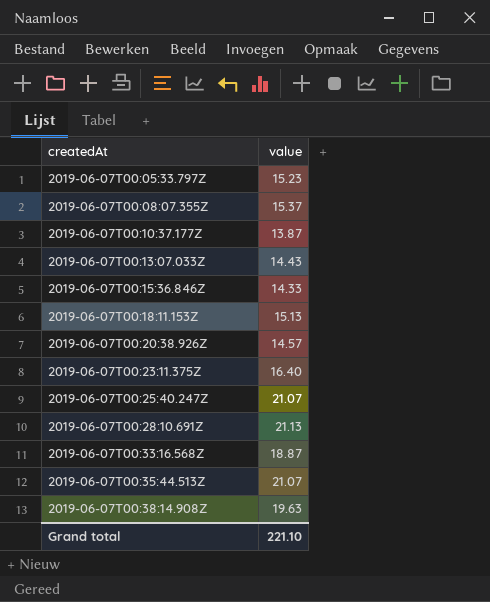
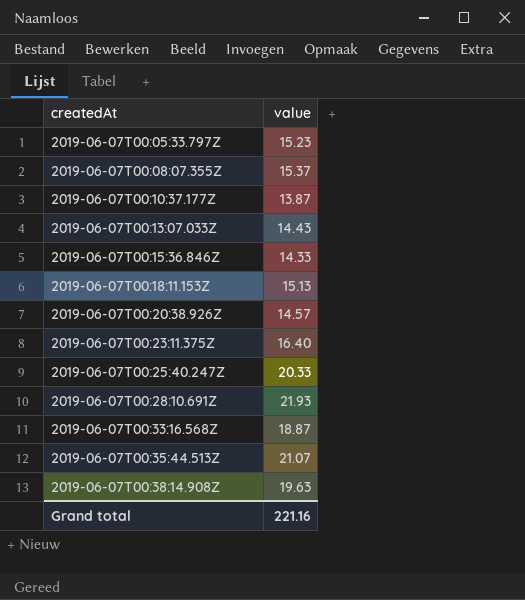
2019-06-07T00:25:40.247Z | value: 21.07 -> 20.33
2019-06-07T00:28:10.691Z | value: 21.13 -> 21.93
Grand total | value: 221.10 -> 221.16

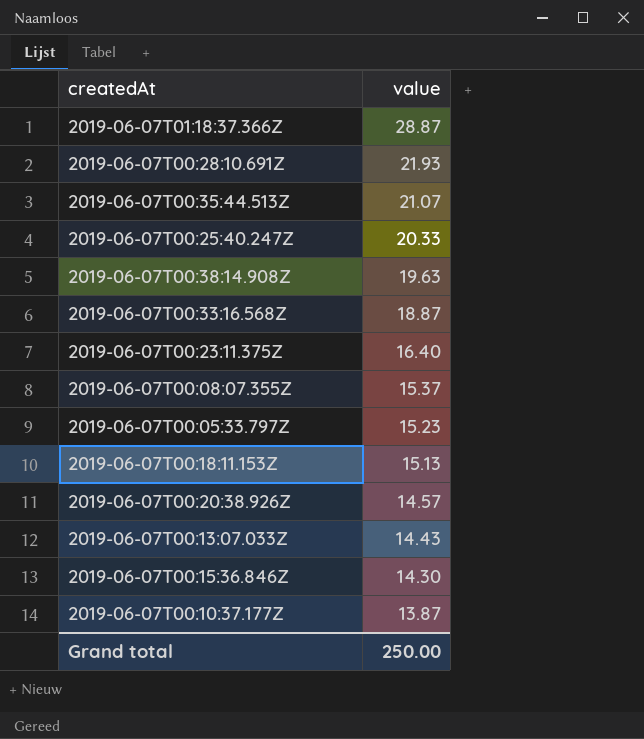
row order: createdAt ascending -> value descending
row 2019-06-07T01:18:37.366Z: none -> 28.87
2019-06-07T00:15:36.846Z | value: 14.33 -> 14.30
Grand total | value: 221.16 -> 250.00

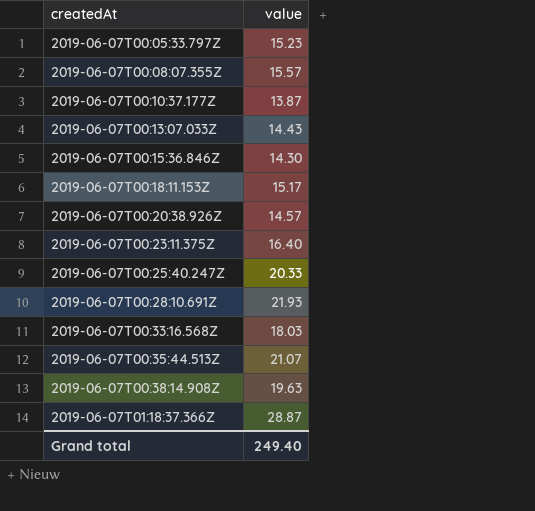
row order: value descending -> createdAt ascending
2019-06-07T00:08:07.355Z | value: 15.37 -> 15.57
2019-06-07T00:18:11.153Z | value: 15.13 -> 15.17
2019-06-07T00:33:16.568Z | value: 18.87 -> 18.03
Grand total | value: 250.00 -> 249.40

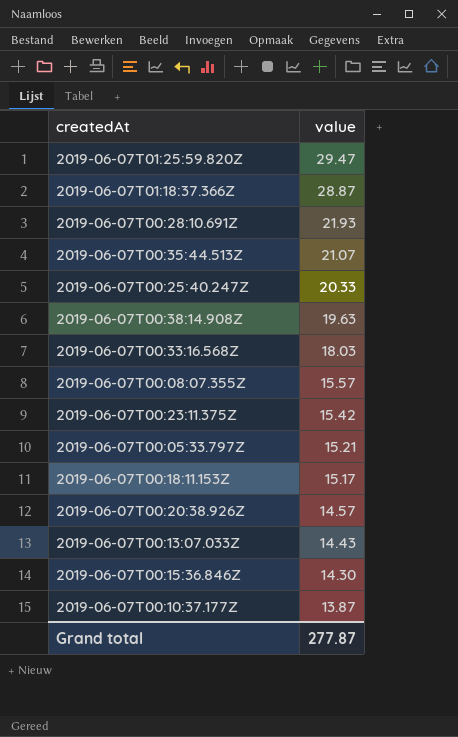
row order: createdAt ascending -> value descending
row 2019-06-07T01:25:59.820Z: none -> 29.47
2019-06-07T00:23:11.375Z | value: 16.40 -> 15.42
2019-06-07T00:05:33.797Z | value: 15.23 -> 15.21
Grand total | value: 249.40 -> 277.87

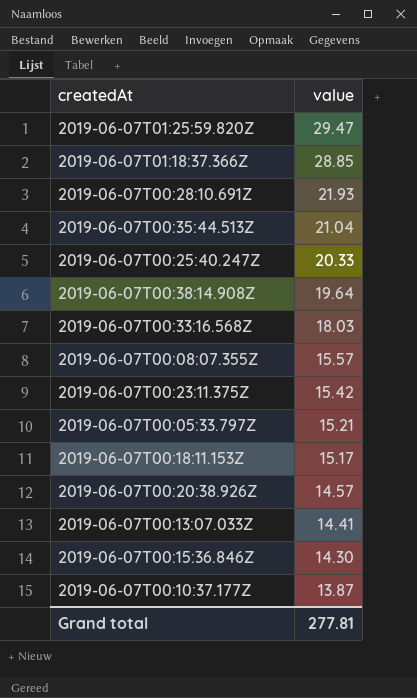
2019-06-07T01:18:37.366Z | value: 28.87 -> 28.85
2019-06-07T00:35:44.513Z | value: 21.07 -> 21.04
2019-06-07T00:38:14.908Z | value: 19.63 -> 19.64
2019-06-07T00:13:07.033Z | value: 14.43 -> 14.41
Grand total | value: 277.87 -> 277.81

